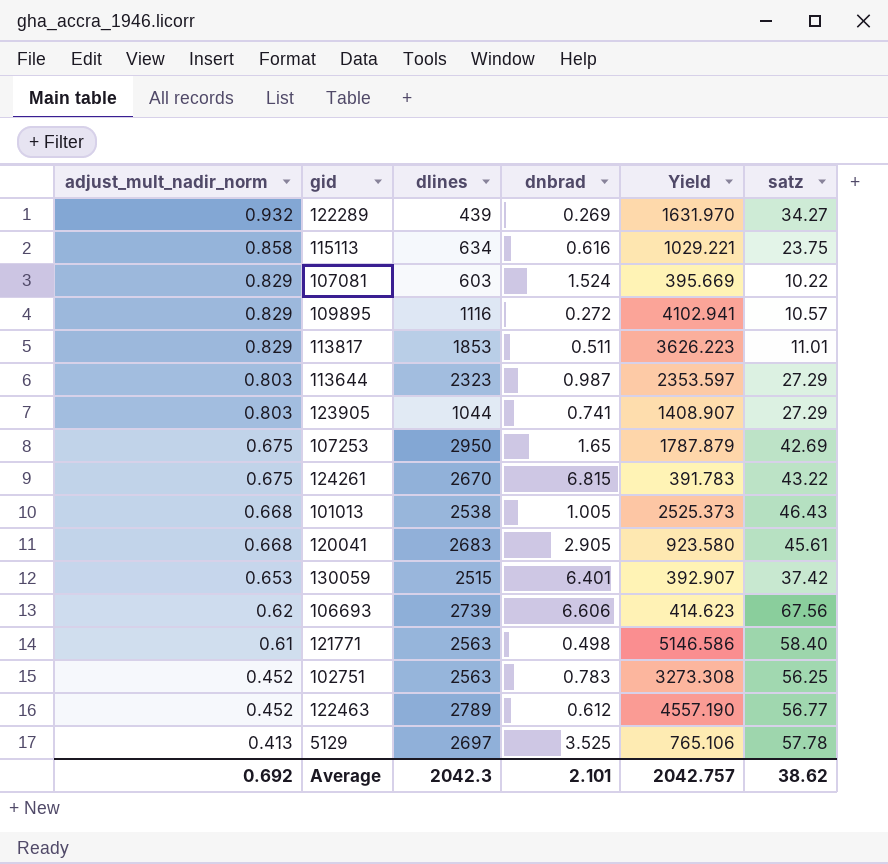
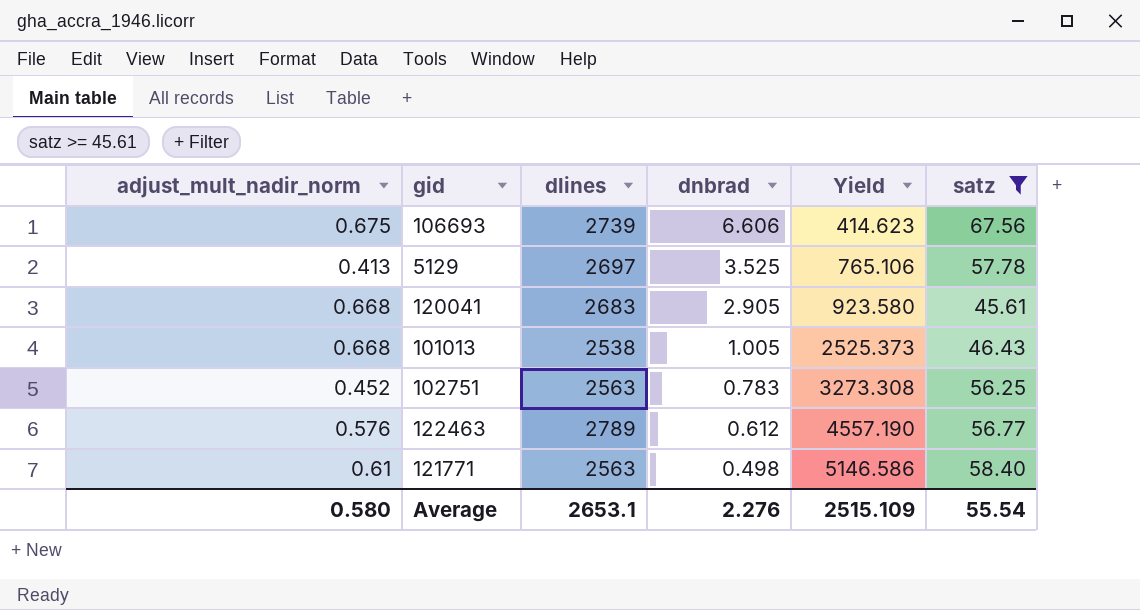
filter: none -> satz >= 45.61
row order: adjust_mult_nadir_norm descending -> dnbrad descending
106693 | adjust_mult_nadir_norm: 0.62 -> 0.675
122463 | adjust_mult_nadir_norm: 0.452 -> 0.576
Average | adjust_mult_nadir_norm: 0.692 -> 0.580
Average | dlines: 2042.3 -> 2653.1
Average | dnbrad: 2.101 -> 2.276
Average | Yield: 2042.757 -> 2515.109
Average | satz: 38.62 -> 55.54

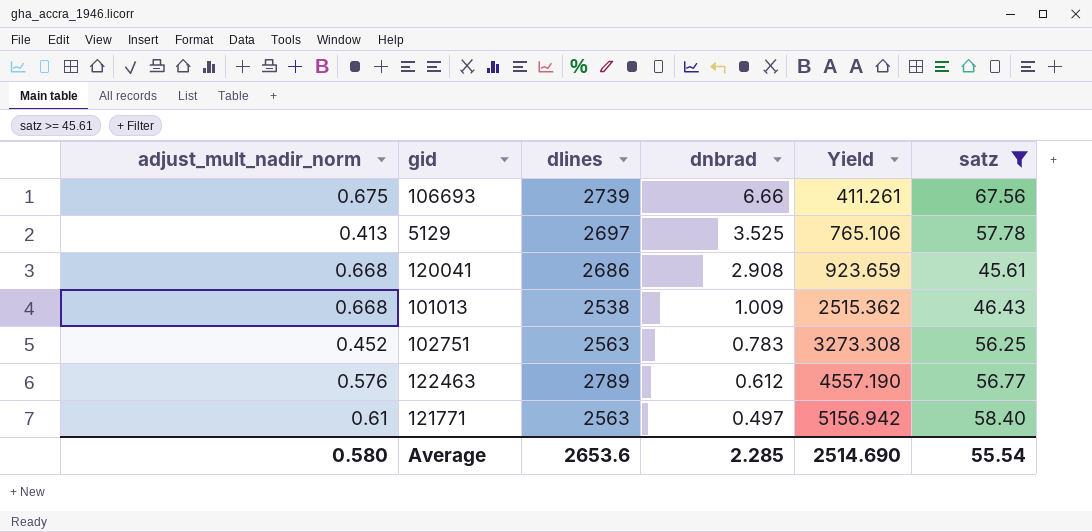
106693 | dnbrad: 6.606 -> 6.66
106693 | Yield: 414.623 -> 411.261
120041 | dlines: 2683 -> 2686
120041 | dnbrad: 2.905 -> 2.908
120041 | Yield: 923.580 -> 923.659
101013 | dnbrad: 1.005 -> 1.009
101013 | Yield: 2525.373 -> 2515.362
121771 | dnbrad: 0.498 -> 0.497
121771 | Yield: 5146.586 -> 5156.942
Average | dlines: 2653.1 -> 2653.6
Average | dnbrad: 2.276 -> 2.285
Average | Yield: 2515.109 -> 2514.690

